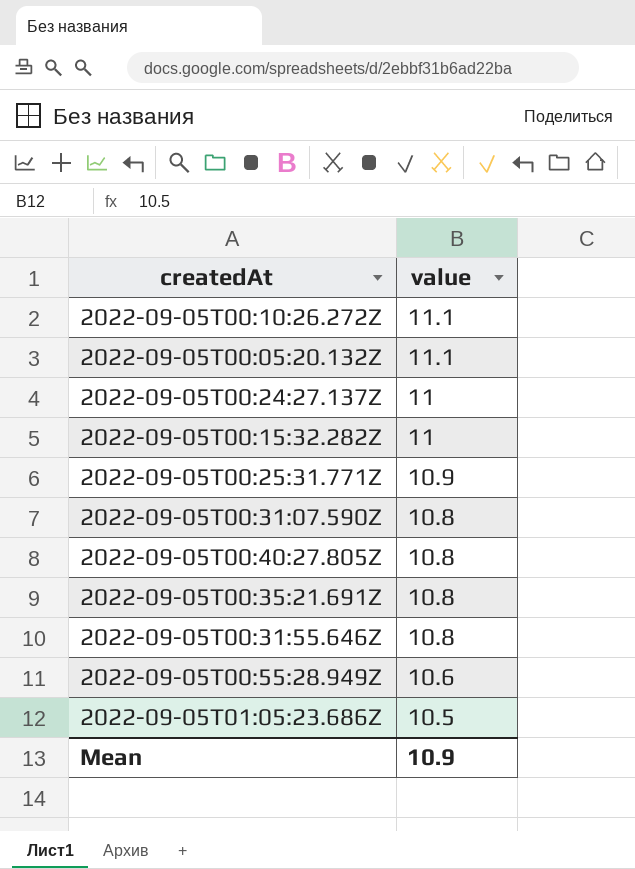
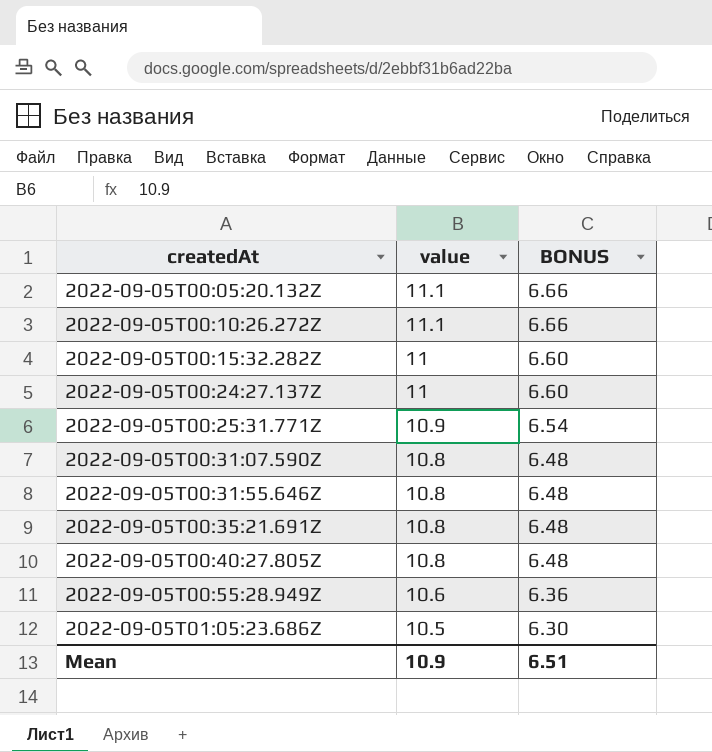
row order: value descending -> createdAt ascending
column BONUS | formula: none -> [value] * 0.6

